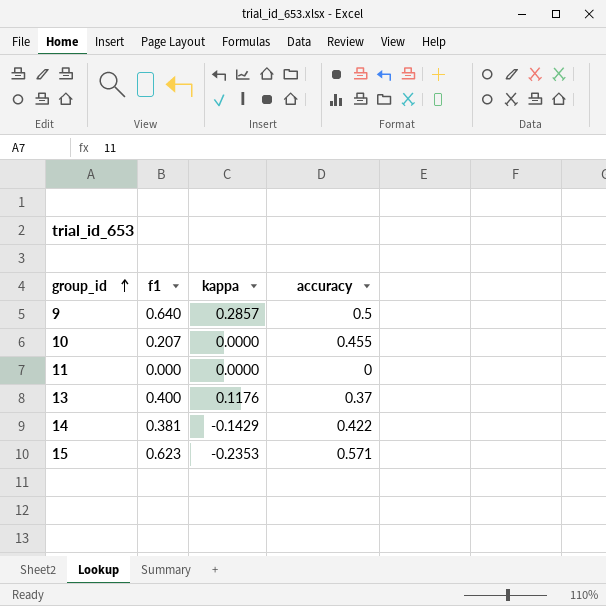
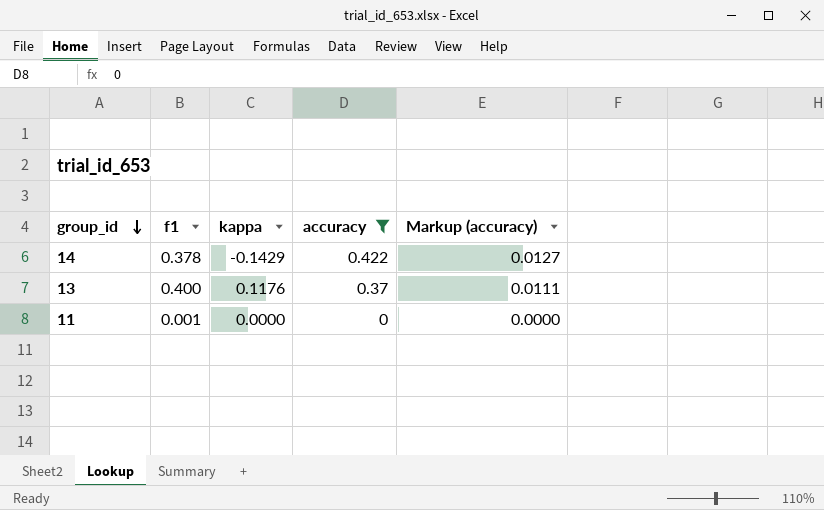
filter: none -> accuracy <= 0.422
row order: group_id ascending -> group_id descending
column Markup (accuracy) | formula: none -> [accuracy] * 0.03
14 | f1: 0.381 -> 0.378
11 | f1: 0.000 -> 0.001

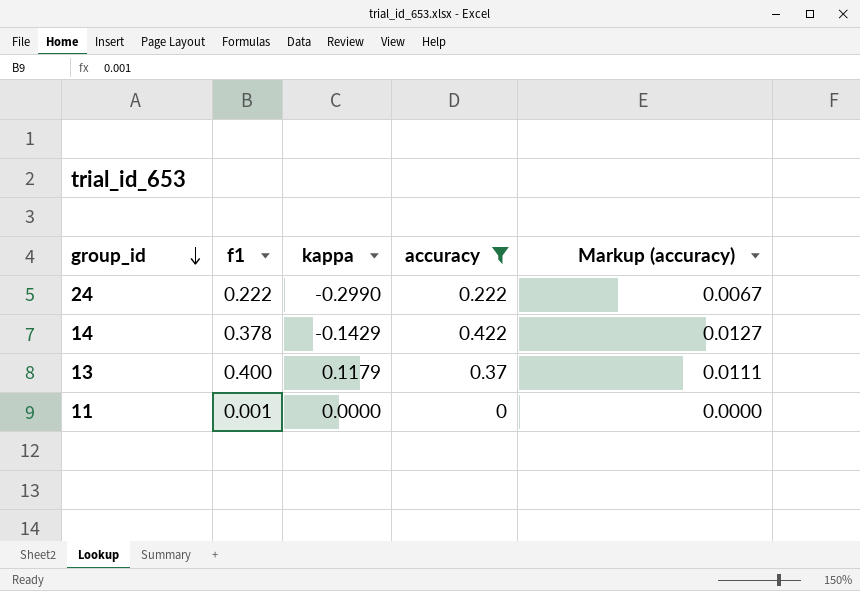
row 24: none -> 0.222 | -0.2990 | 0.222 | 0.0067
13 | kappa: 0.1176 -> 0.1179

